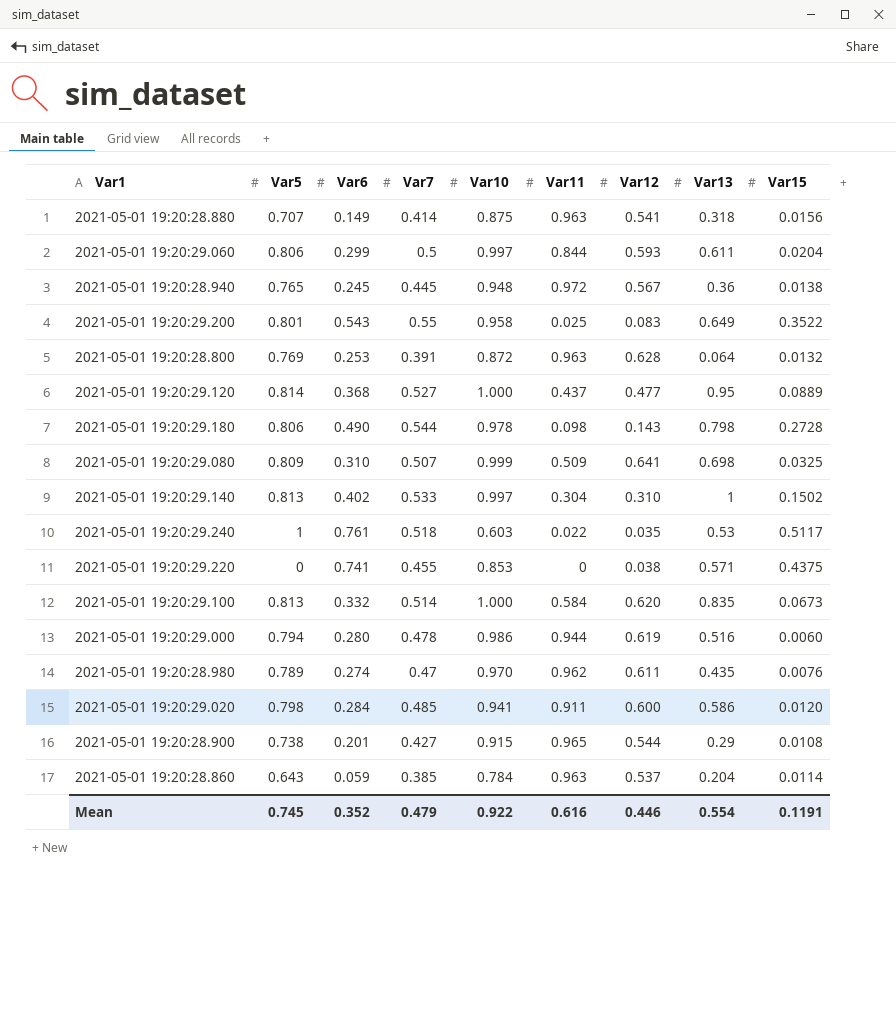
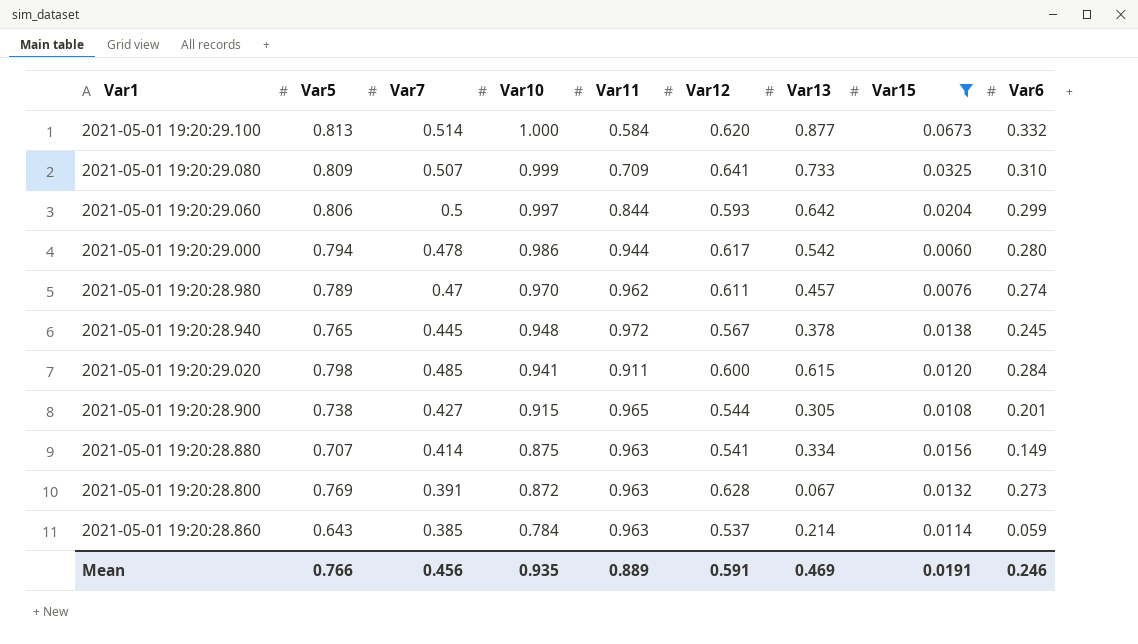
filter: none -> Var15 <= 0.0673
row order: none -> Var10 descending
column Var6 | position: 3 -> 9
2021-05-01 19:20:29.100 | Var13: 0.835 -> 0.877
2021-05-01 19:20:29.080 | Var11: 0.509 -> 0.709
2021-05-01 19:20:29.080 | Var13: 0.698 -> 0.733
2021-05-01 19:20:29.060 | Var13: 0.611 -> 0.642
2021-05-01 19:20:29.000 | Var12: 0.619 -> 0.617
2021-05-01 19:20:29.000 | Var13: 0.516 -> 0.542
2021-05-01 19:20:28.980 | Var13: 0.435 -> 0.457
2021-05-01 19:20:28.940 | Var13: 0.36 -> 0.378
2021-05-01 19:20:29.020 | Var13: 0.586 -> 0.615
2021-05-01 19:20:28.900 | Var13: 0.29 -> 0.305
2021-05-01 19:20:28.880 | Var13: 0.318 -> 0.334
2021-05-01 19:20:28.800 | Var13: 0.064 -> 0.067
2021-05-01 19:20:28.800 | Var6: 0.253 -> 0.273
2021-05-01 19:20:28.860 | Var13: 0.204 -> 0.214
Mean | Var5: 0.745 -> 0.766
Mean | Var7: 0.479 -> 0.456
Mean | Var10: 0.922 -> 0.935
Mean | Var11: 0.616 -> 0.889
Mean | Var12: 0.446 -> 0.591
Mean | Var13: 0.554 -> 0.469
Mean | Var15: 0.1191 -> 0.0191
Mean | Var6: 0.352 -> 0.246

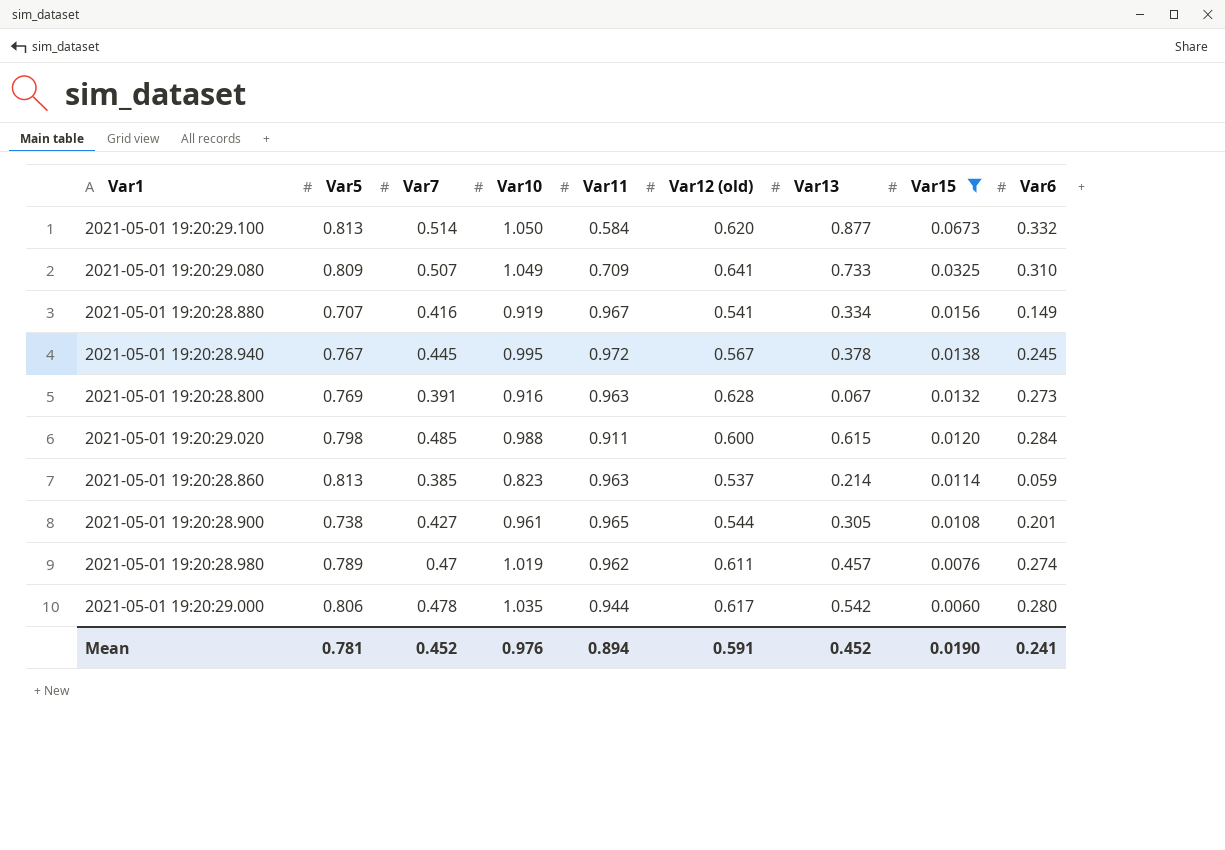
row order: Var10 descending -> Var15 descending
column name: Var12 -> Var12 (old)
row 2021-05-01 19:20:29.060: 0.806 | 0.5 | 0.997 | 0.844 | 0.593 | 0.642 | 0.0204 | 0.299 -> none
2021-05-01 19:20:29.100 | Var10: 1.000 -> 1.050
2021-05-01 19:20:29.080 | Var10: 0.999 -> 1.049
2021-05-01 19:20:28.880 | Var7: 0.414 -> 0.416
2021-05-01 19:20:28.880 | Var10: 0.875 -> 0.919
2021-05-01 19:20:28.880 | Var11: 0.963 -> 0.967
2021-05-01 19:20:28.940 | Var5: 0.765 -> 0.767
2021-05-01 19:20:28.940 | Var10: 0.948 -> 0.995
2021-05-01 19:20:28.800 | Var10: 0.872 -> 0.916
2021-05-01 19:20:29.020 | Var10: 0.941 -> 0.988
2021-05-01 19:20:28.860 | Var5: 0.643 -> 0.813
2021-05-01 19:20:28.860 | Var10: 0.784 -> 0.823
2021-05-01 19:20:28.900 | Var10: 0.915 -> 0.961
2021-05-01 19:20:28.980 | Var10: 0.970 -> 1.019
2021-05-01 19:20:29.000 | Var5: 0.794 -> 0.806
2021-05-01 19:20:29.000 | Var10: 0.986 -> 1.035
Mean | Var5: 0.766 -> 0.781
Mean | Var7: 0.456 -> 0.452
Mean | Var10: 0.935 -> 0.976
Mean | Var11: 0.889 -> 0.894
Mean | Var13: 0.469 -> 0.452
Mean | Var15: 0.0191 -> 0.0190
Mean | Var6: 0.246 -> 0.241

